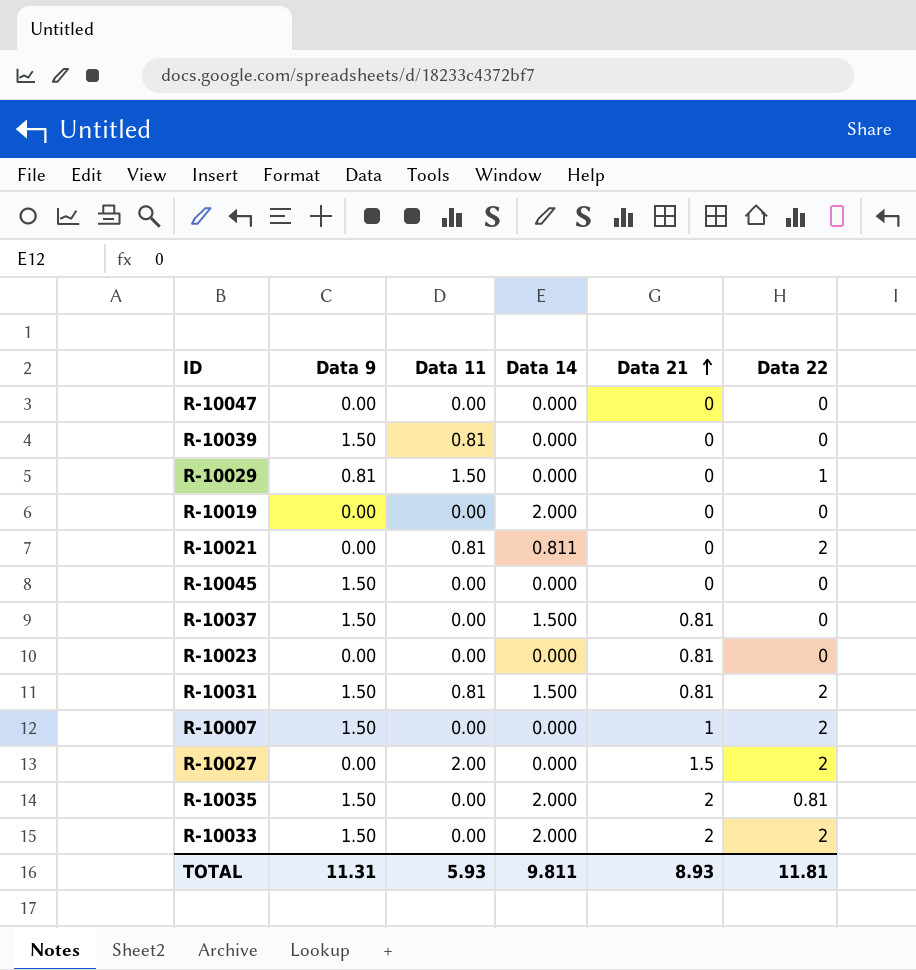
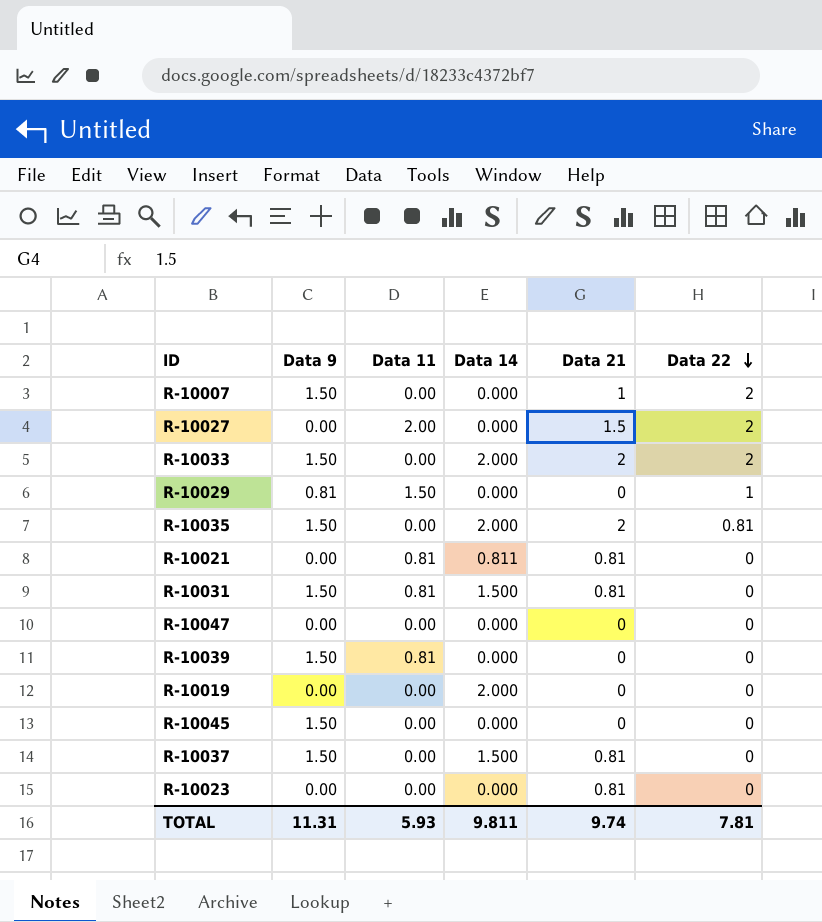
row order: Data 21 ascending -> Data 22 descending
R-10021 | Data 21: 0 -> 0.81
R-10021 | Data 22: 2 -> 0
R-10031 | Data 22: 2 -> 0
TOTAL | Data 21: 8.93 -> 9.74
TOTAL | Data 22: 11.81 -> 7.81

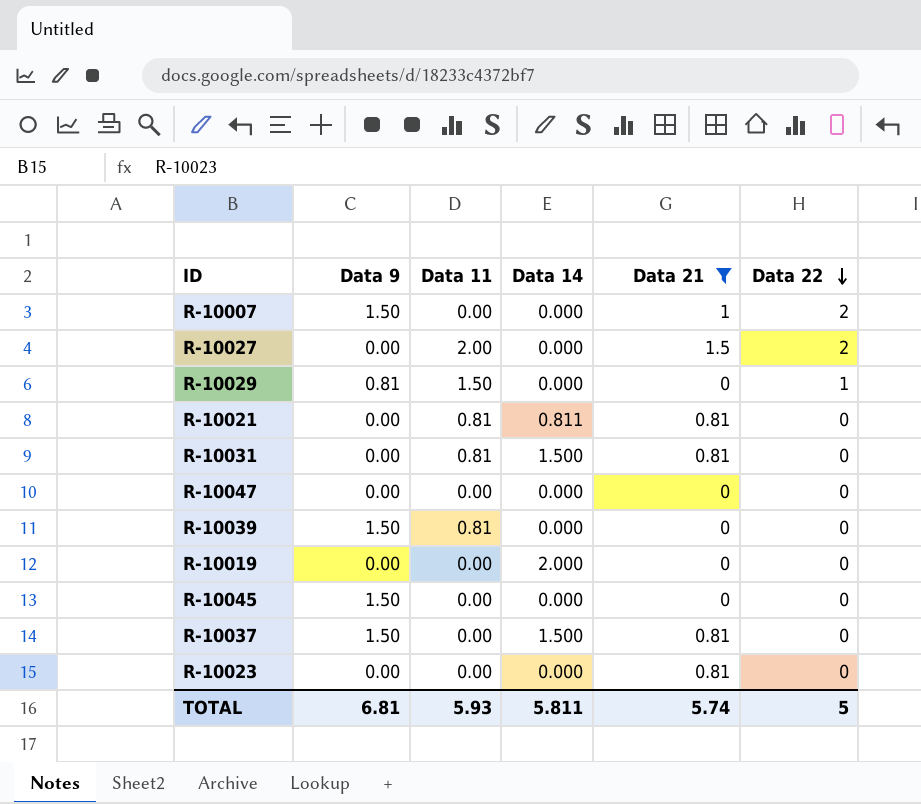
filter: none -> Data 21 != 2
R-10031 | Data 9: 1.50 -> 0.00
TOTAL | Data 9: 11.31 -> 6.81
TOTAL | Data 14: 9.811 -> 5.811
TOTAL | Data 21: 9.74 -> 5.74
TOTAL | Data 22: 7.81 -> 5

